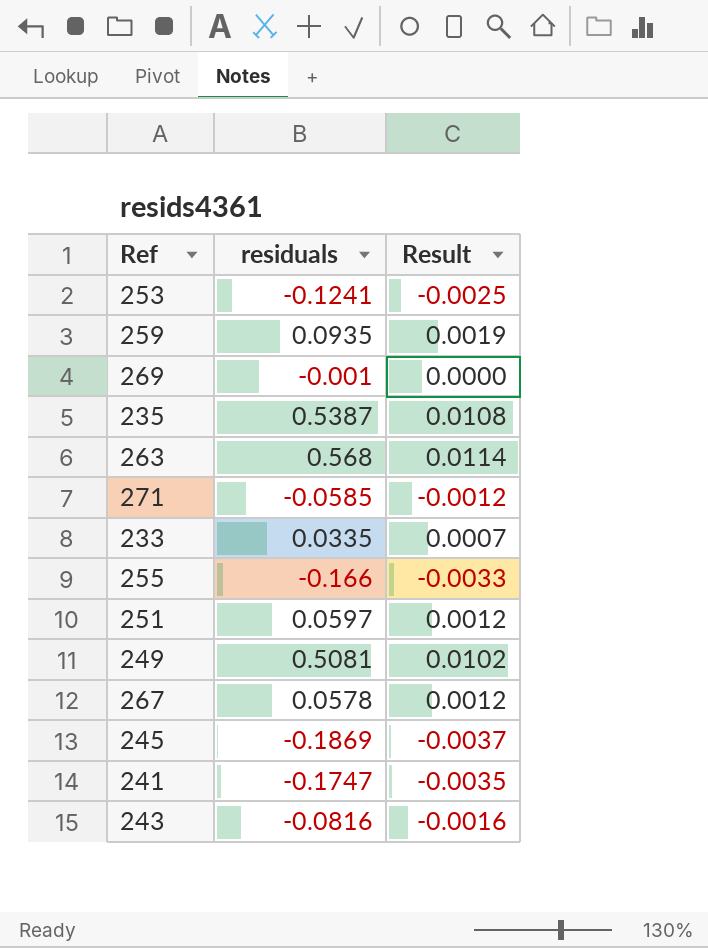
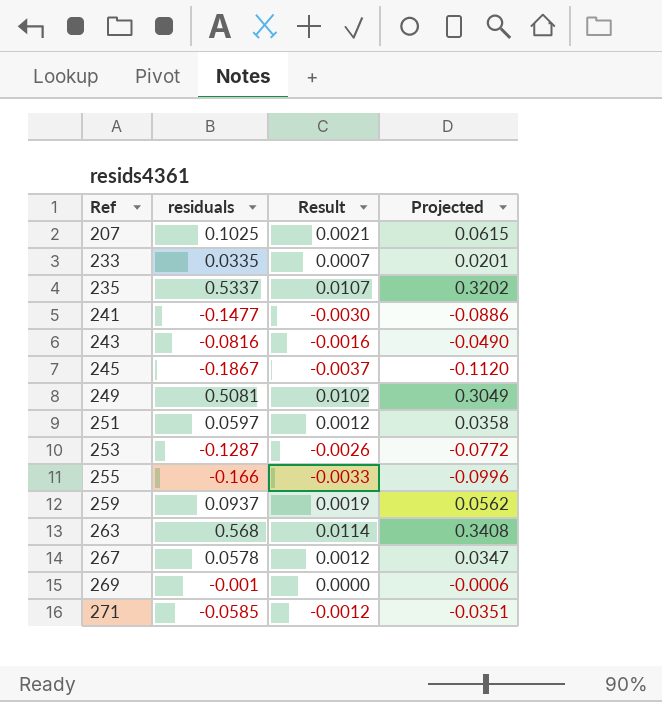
row order: none -> Ref ascending
column Projected | formula: none -> [residuals] * 0.6
row 207: none -> 0.1025 | 0.0021 | 0.0615
235 | residuals: 0.5387 -> 0.5337
235 | Result: 0.0108 -> 0.0107
241 | residuals: -0.1747 -> -0.1477
241 | Result: -0.0035 -> -0.0030
245 | residuals: -0.1869 -> -0.1867
253 | residuals: -0.1241 -> -0.1287
253 | Result: -0.0025 -> -0.0026
259 | residuals: 0.0935 -> 0.0937

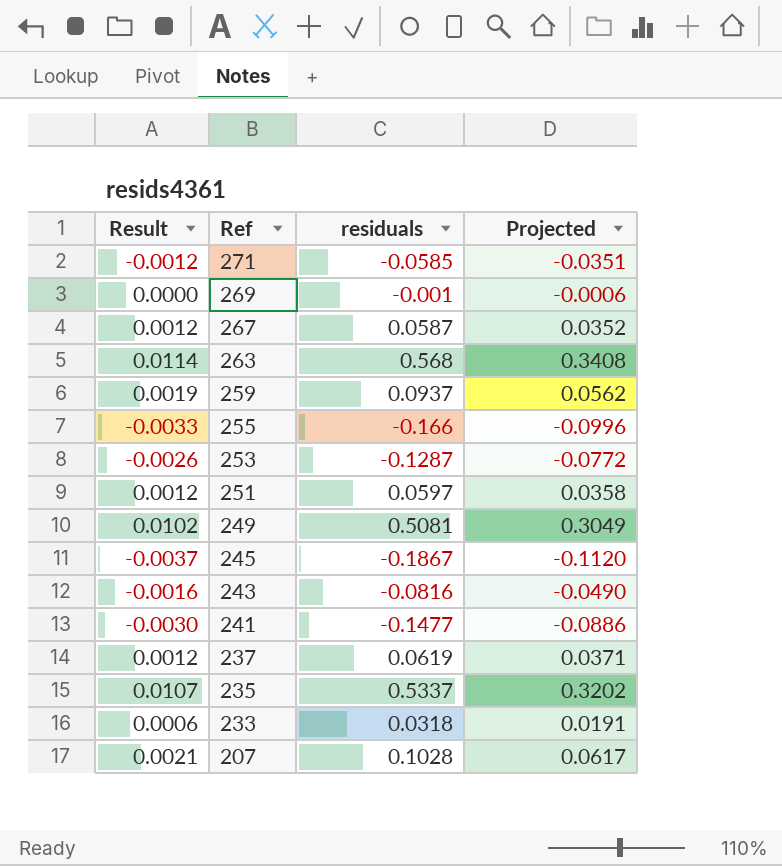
row order: Ref ascending -> Ref descending
column Result | position: 3 -> 1
267 | residuals: 0.0578 -> 0.0587
267 | Projected: 0.0347 -> 0.0352
row 237: none -> 0.0012 | 0.0619 | 0.0371
233 | Result: 0.0007 -> 0.0006
233 | residuals: 0.0335 -> 0.0318
233 | Projected: 0.0201 -> 0.0191
207 | residuals: 0.1025 -> 0.1028
207 | Projected: 0.0615 -> 0.0617

